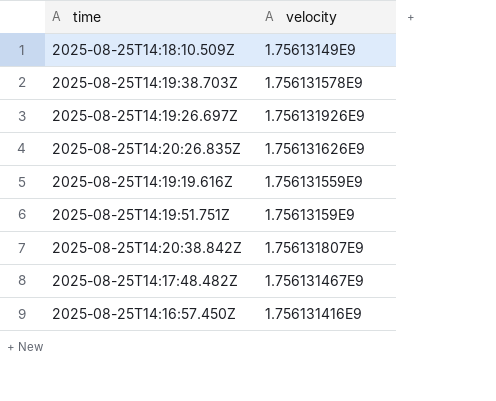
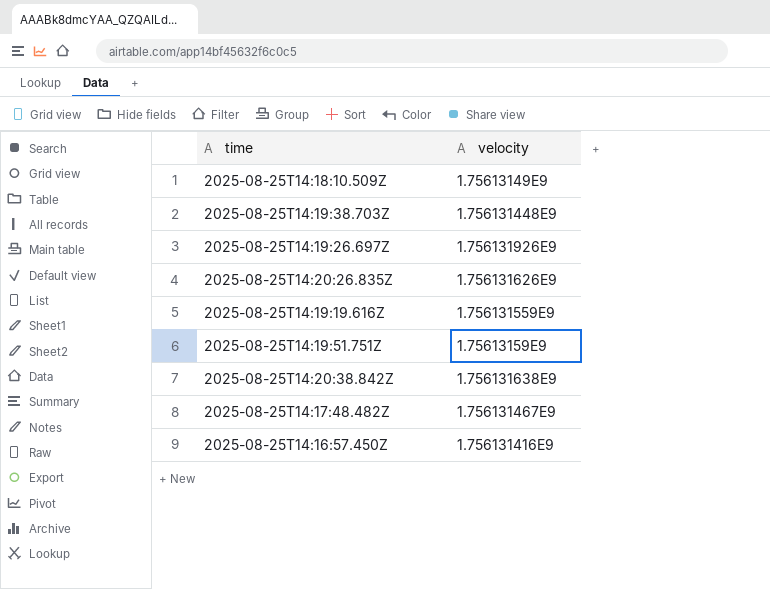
2025-08-25T14:19:38.703Z | velocity: 1.756131578E9 -> 1.756131448E9
2025-08-25T14:20:38.842Z | velocity: 1.756131807E9 -> 1.756131638E9

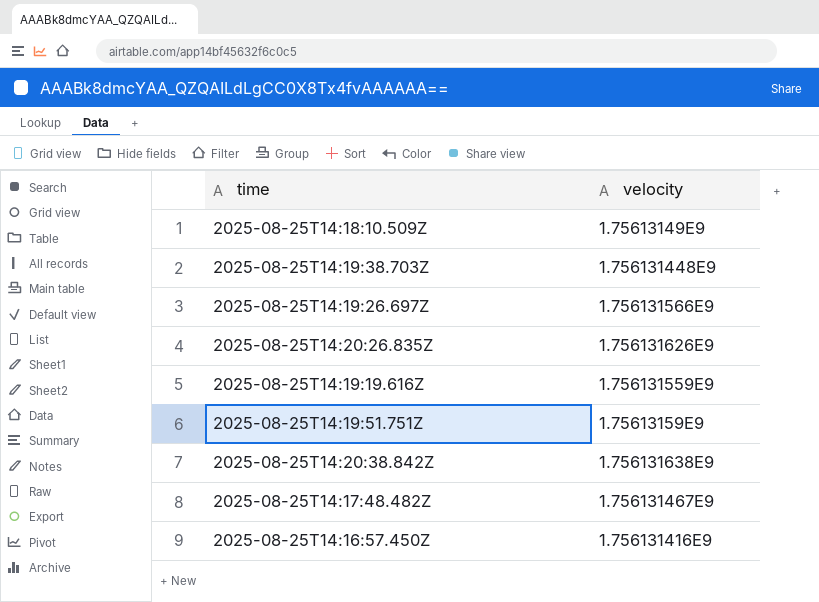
2025-08-25T14:19:26.697Z | velocity: 1.756131926E9 -> 1.756131566E9

